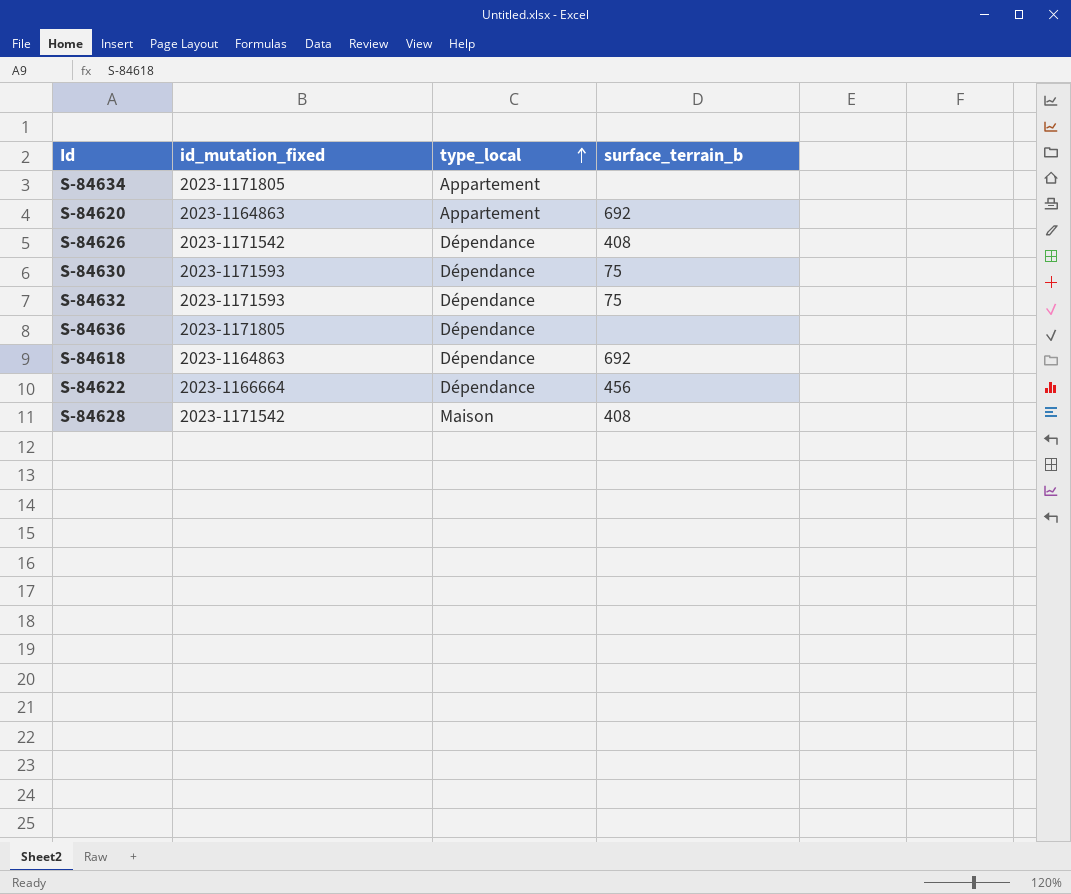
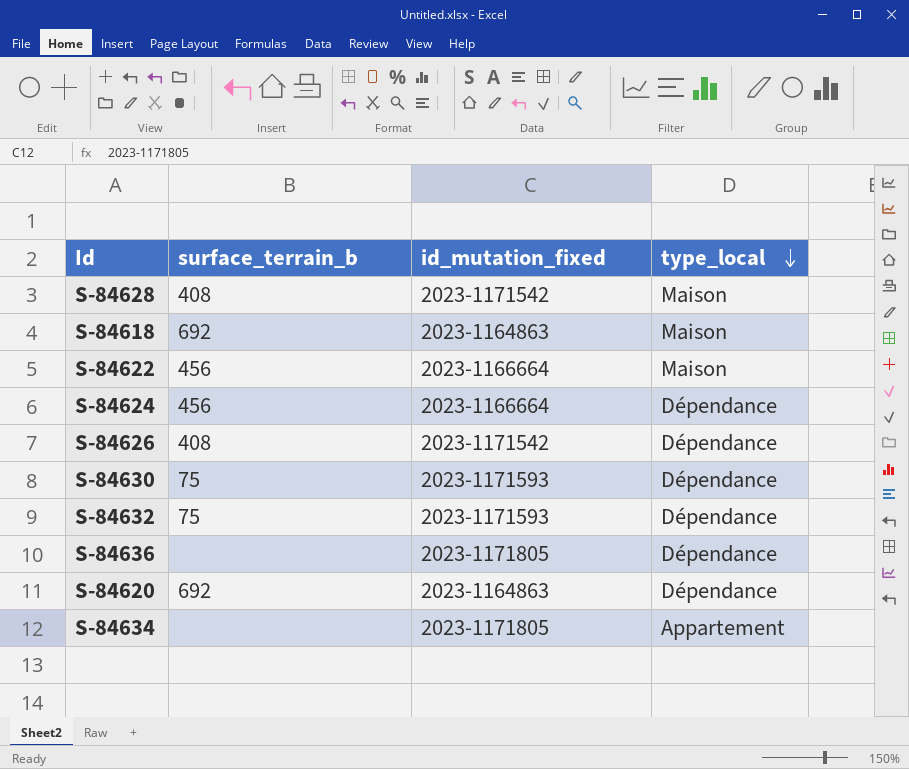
row order: type_local ascending -> type_local descending
column surface_terrain_b | position: 4 -> 2
S-84618 | type_local: Dépendance -> Maison
S-84622 | type_local: Dépendance -> Maison
row S-84624: none -> 456 | 2023-1166664 | Dépendance
S-84620 | type_local: Appartement -> Dépendance

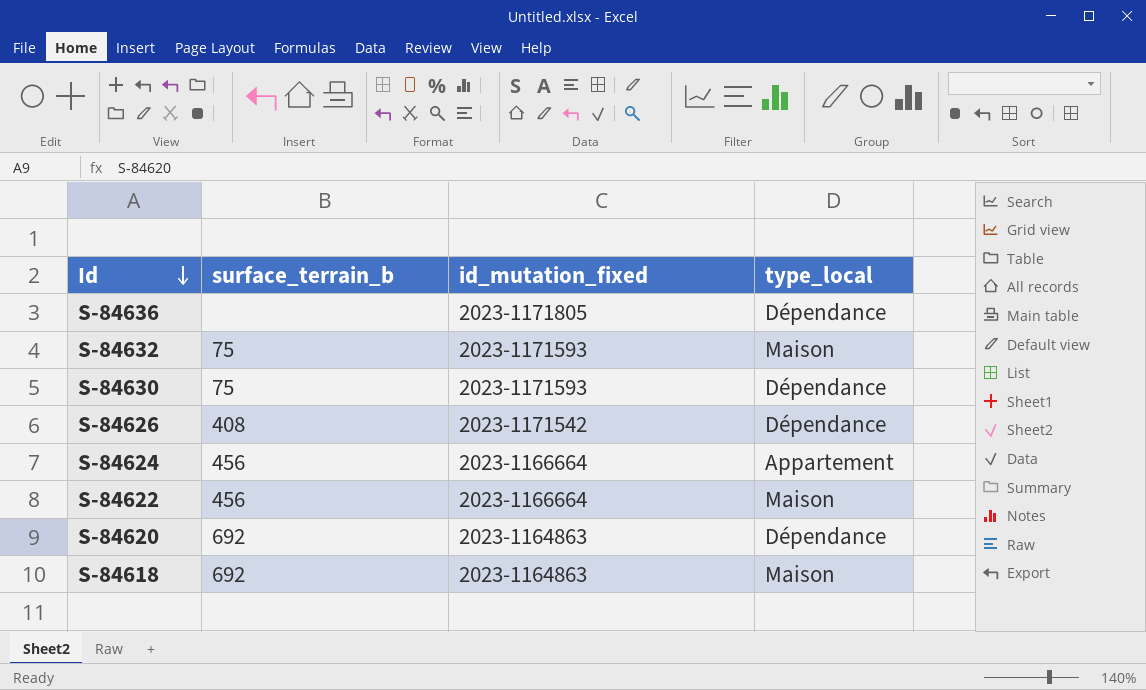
row order: type_local descending -> Id descending
row S-84628: 408 | 2023-1171542 | Maison -> none
row S-84634: none | 2023-1171805 | Appartement -> none
S-84632 | type_local: Dépendance -> Maison
S-84624 | type_local: Dépendance -> Appartement

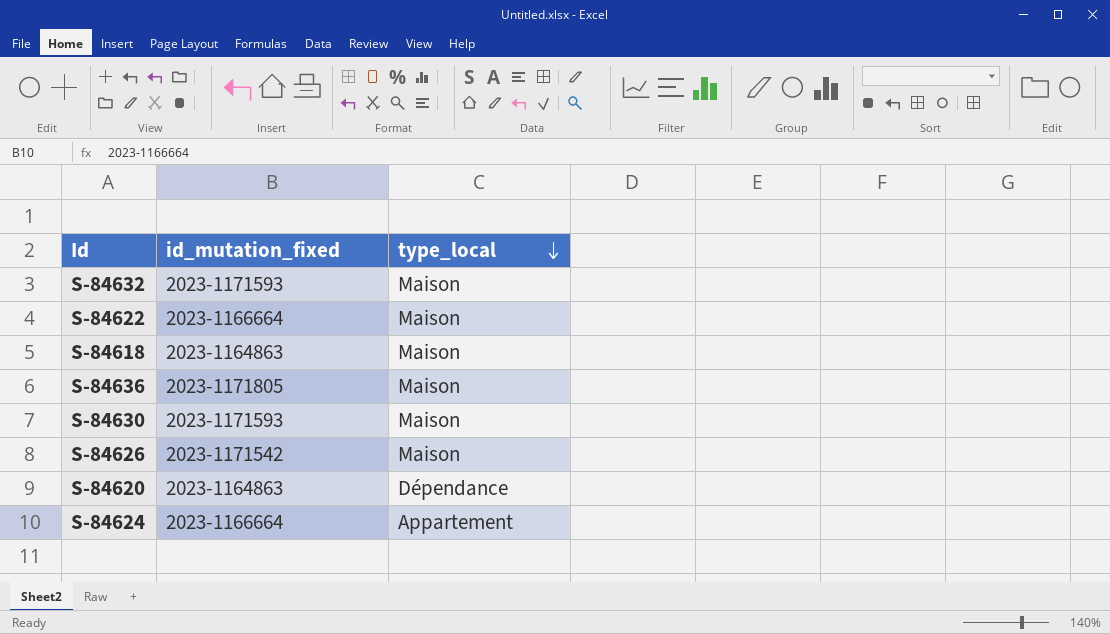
row order: Id descending -> type_local descending
column surface_terrain_b | position: 2 -> none
S-84636 | type_local: Dépendance -> Maison
S-84630 | type_local: Dépendance -> Maison
S-84626 | type_local: Dépendance -> Maison

